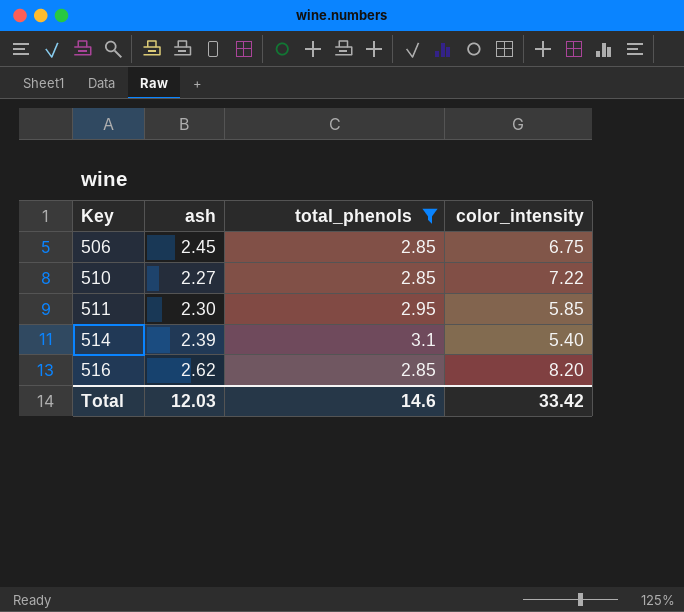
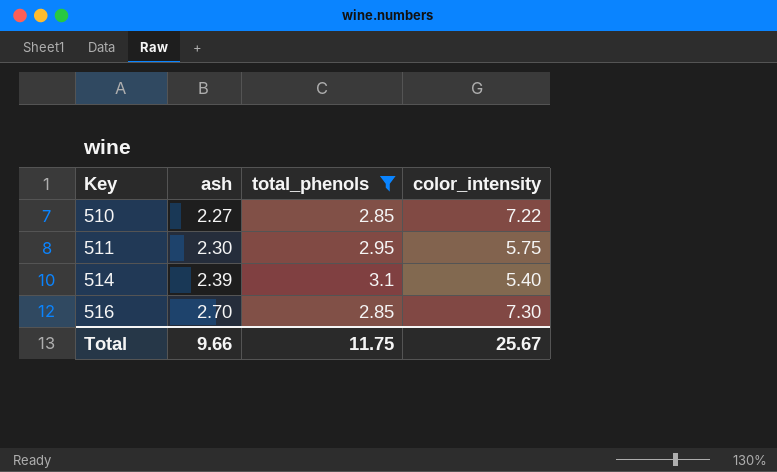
row 506: 2.45 | 2.85 | 6.75 -> none
511 | color_intensity: 5.85 -> 5.75
516 | ash: 2.62 -> 2.70
516 | color_intensity: 8.20 -> 7.30
Total | ash: 12.03 -> 9.66
Total | total_phenols: 14.6 -> 11.75
Total | color_intensity: 33.42 -> 25.67

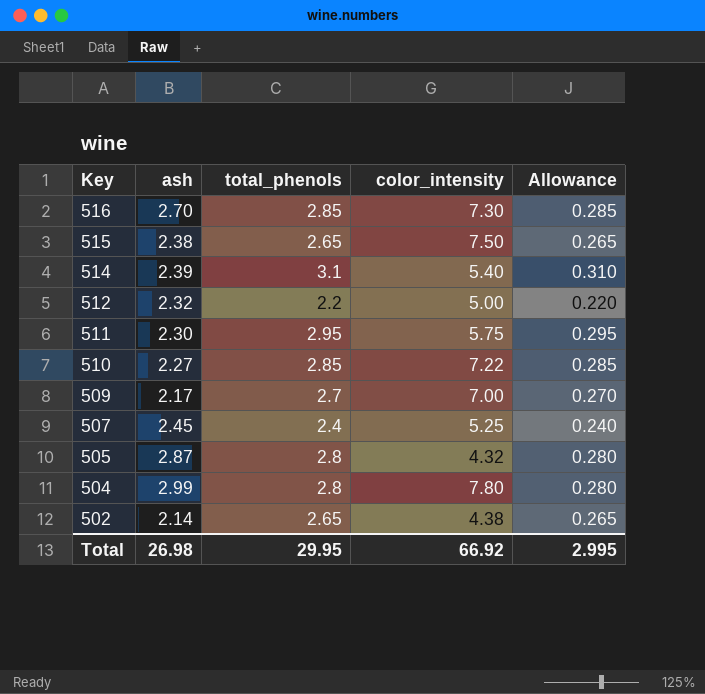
filter: total_phenols >= 2.85 -> none
row order: Key ascending -> Key descending
column Allowance | formula: none -> [total_phenols] * 0.1
Total | ash: 9.66 -> 26.98
Total | total_phenols: 11.75 -> 29.95
Total | color_intensity: 25.67 -> 66.92

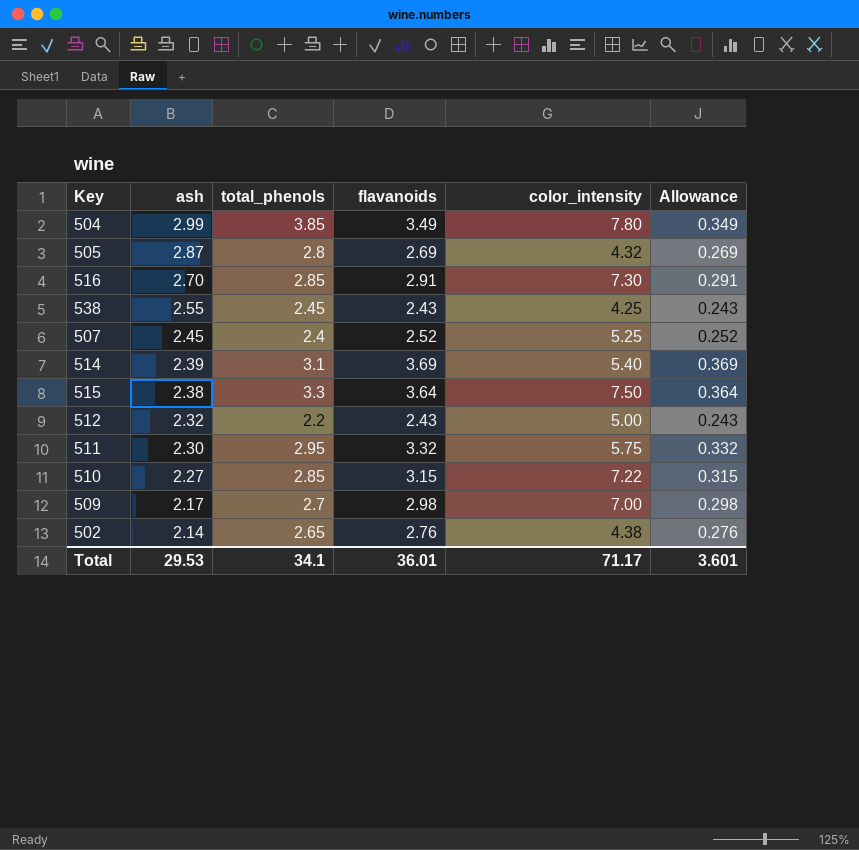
row order: Key descending -> ash descending
column flavanoids | position: none -> 4
column Allowance | formula: [total_phenols] * 0.1 -> [flavanoids] * 0.1
504 | total_phenols: 2.8 -> 3.85
row 538: none -> 2.55 | 2.45 | 2.43 | 4.25 | 0.243
515 | total_phenols: 2.65 -> 3.3
Total | ash: 26.98 -> 29.53
Total | total_phenols: 29.95 -> 34.1
Total | color_intensity: 66.92 -> 71.17
Total | Allowance: 2.995 -> 3.601

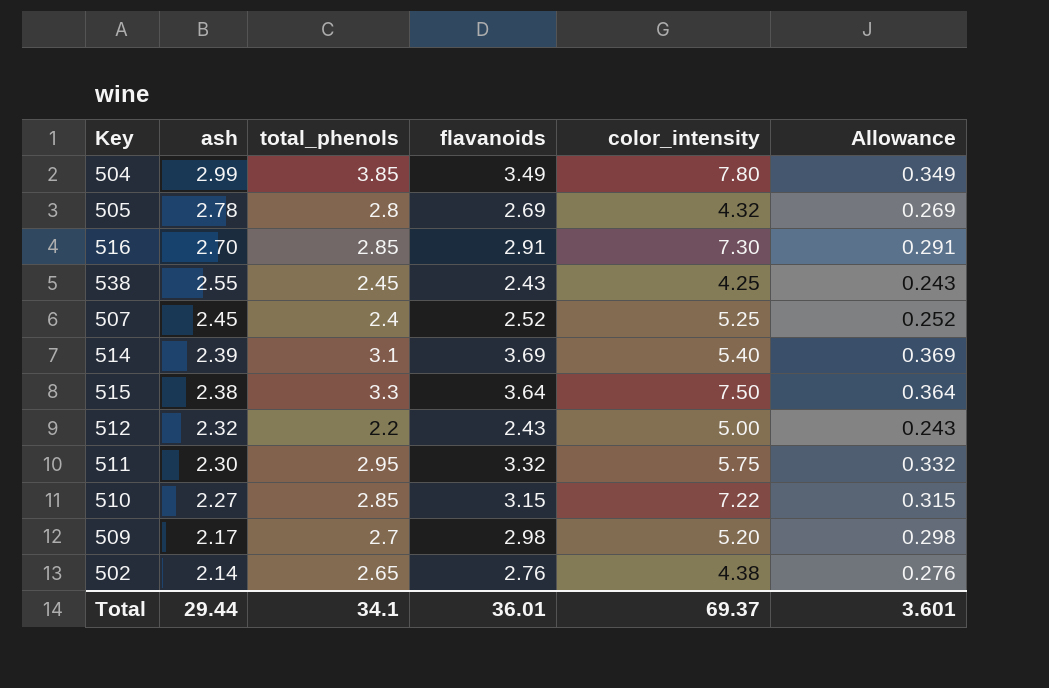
505 | ash: 2.87 -> 2.78
509 | color_intensity: 7.00 -> 5.20
Total | ash: 29.53 -> 29.44
Total | color_intensity: 71.17 -> 69.37

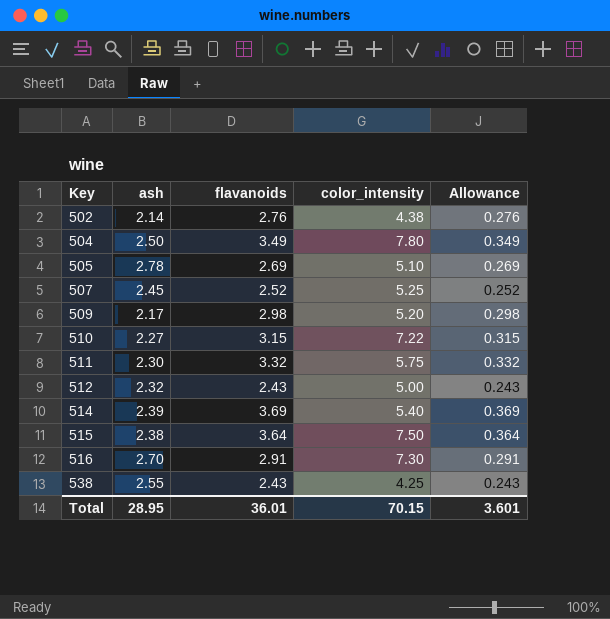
row order: ash descending -> Key ascending
column total_phenols | position: 3 -> none
504 | ash: 2.99 -> 2.50
505 | color_intensity: 4.32 -> 5.10
Total | ash: 29.44 -> 28.95
Total | color_intensity: 69.37 -> 70.15

